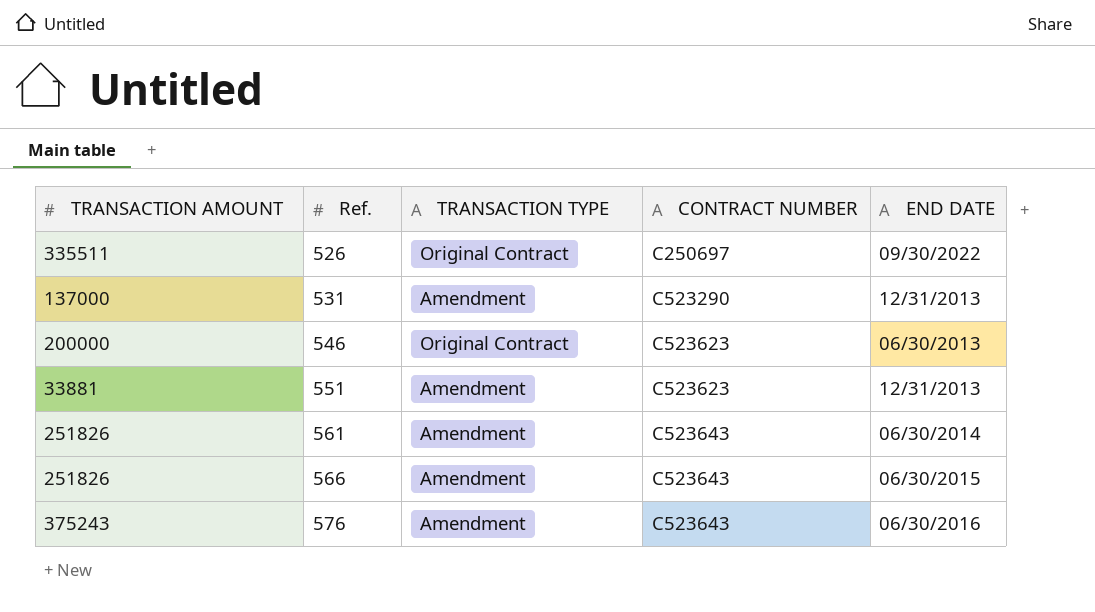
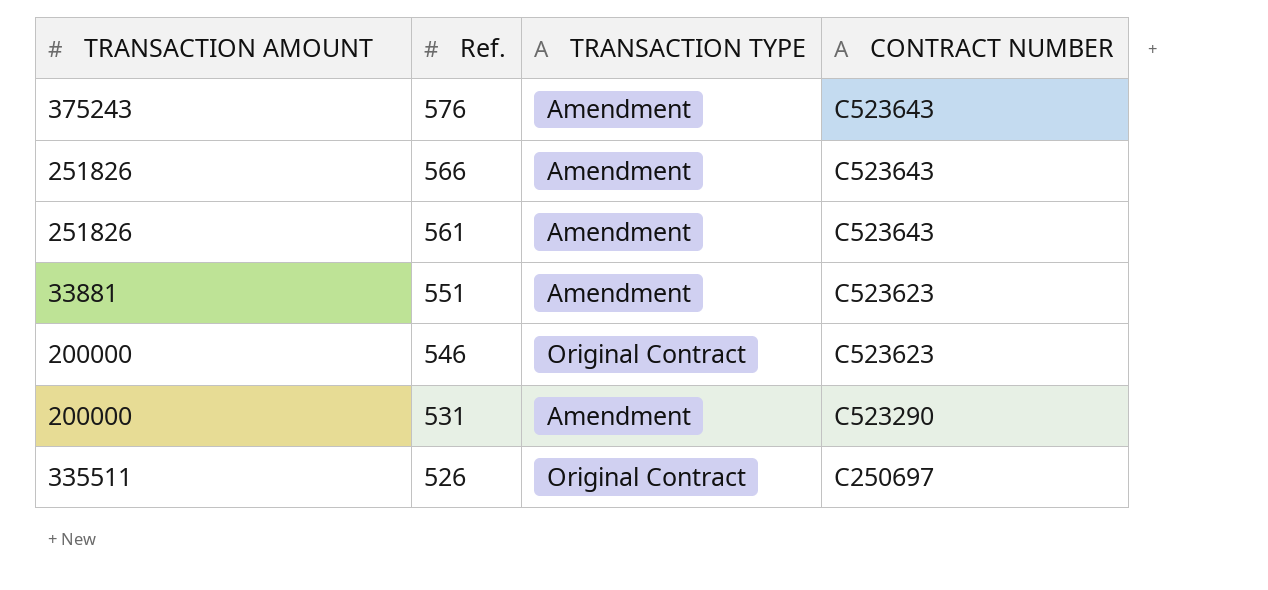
row order: Ref. ascending -> Ref. descending
column END DATE | position: 5 -> none
531 | TRANSACTION AMOUNT: 137000 -> 200000

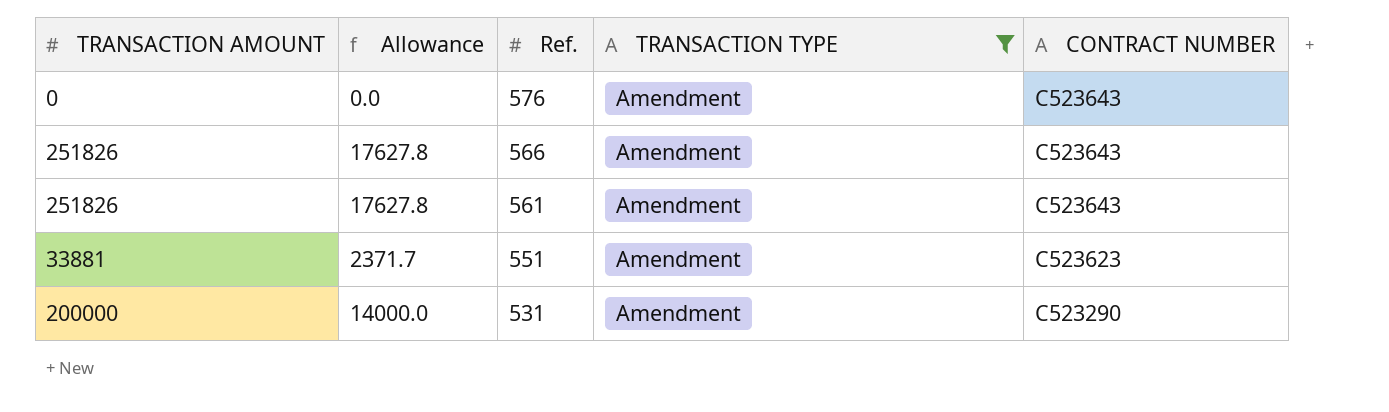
filter: none -> TRANSACTION TYPE = Amendment
column Allowance | formula: none -> [TRANSACTION AMOUNT] * 0.07
576 | TRANSACTION AMOUNT: 375243 -> 0

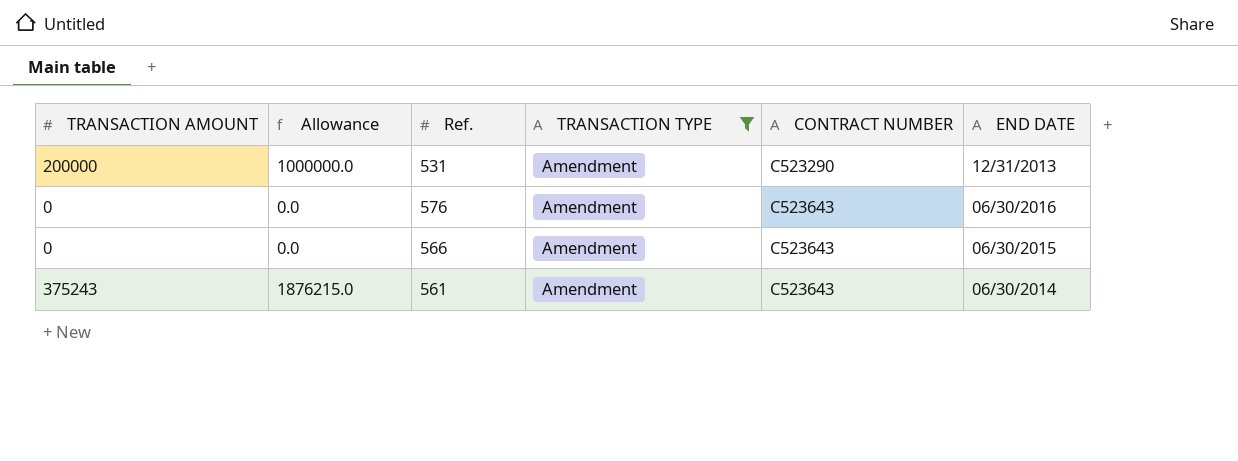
row order: Ref. descending -> CONTRACT NUMBER ascending
column Allowance | formula: [TRANSACTION AMOUNT] * 0.07 -> [TRANSACTION AMOUNT] * 5
column END DATE | position: none -> 6
row 551: 33881 | 2371.7 | Amendment | C523623 -> none
566 | TRANSACTION AMOUNT: 251826 -> 0
561 | TRANSACTION AMOUNT: 251826 -> 375243

